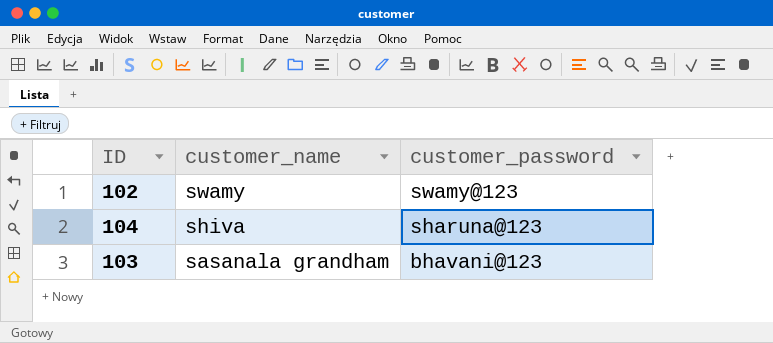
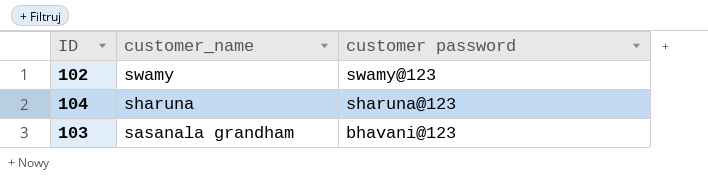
column name: customer_password -> customer password
104 | customer_name: shiva -> sharuna

